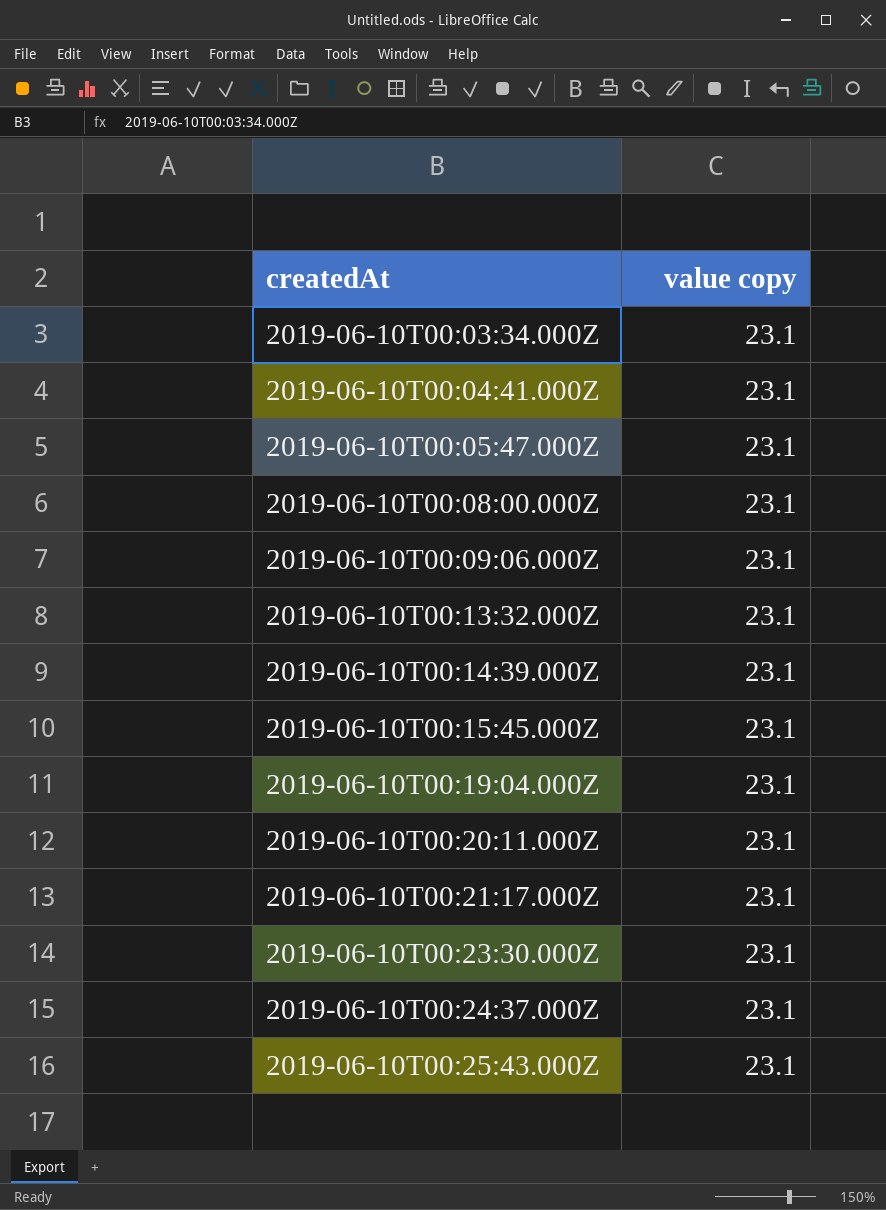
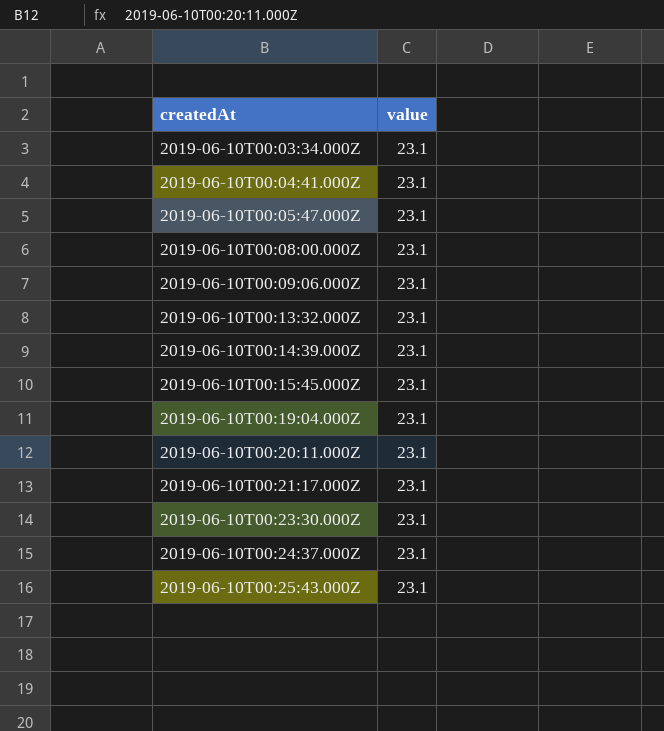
column name: value copy -> value

